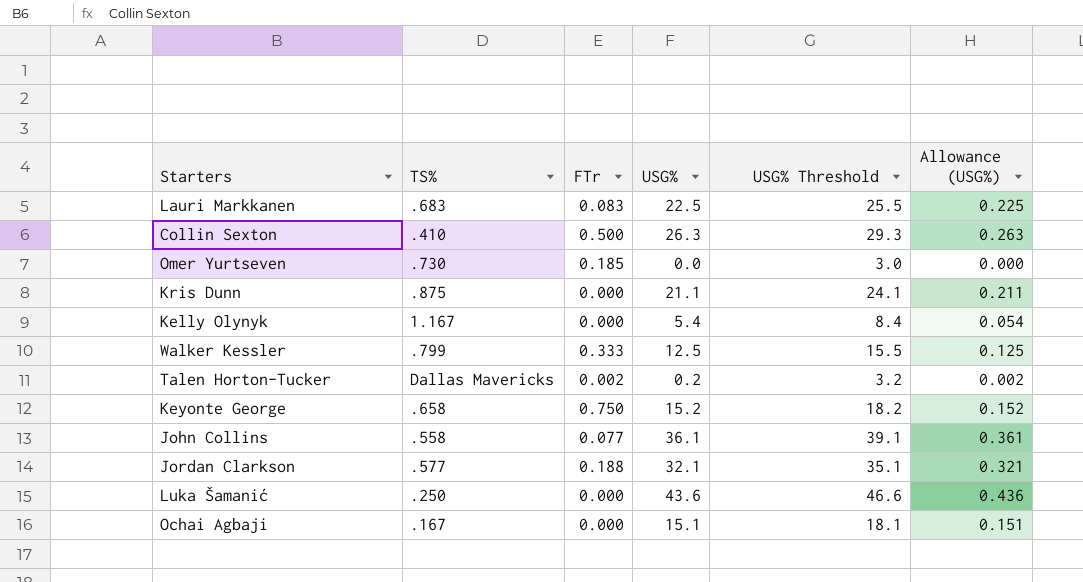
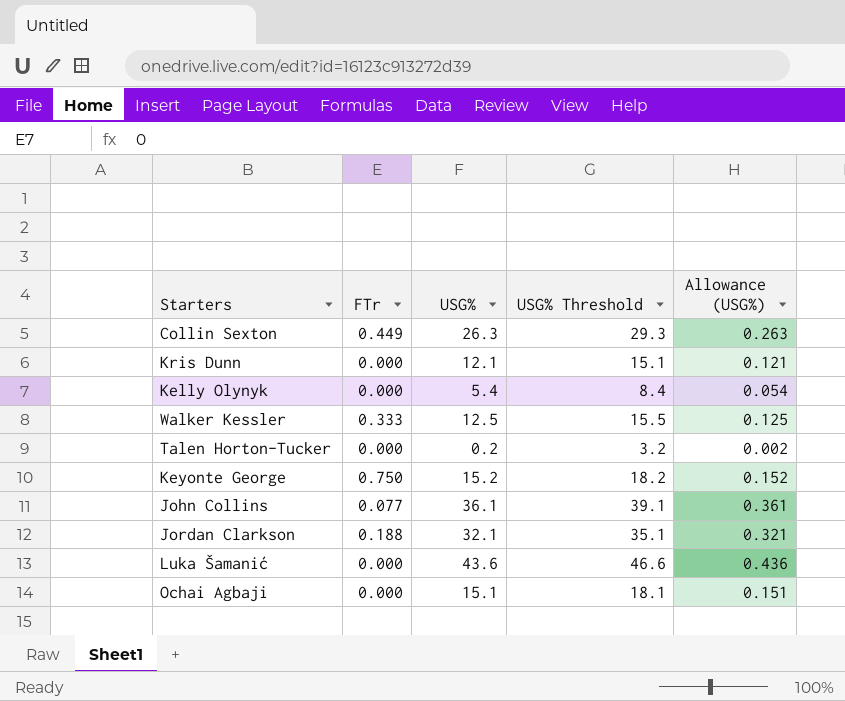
column TS% | position: 2 -> none
row Lauri Markkanen: .683 | 0.083 | 22.5 | 25.5 | 0.225 -> none
row Omer Yurtseven: .730 | 0.185 | 0.0 | 3.0 | 0.000 -> none
Collin Sexton | FTr: 0.500 -> 0.449
Kris Dunn | USG%: 21.1 -> 12.1
Kris Dunn | USG% Threshold: 24.1 -> 15.1
Kris Dunn | Allowance (USG%): 0.211 -> 0.121
Talen Horton-Tucker | FTr: 0.002 -> 0.000

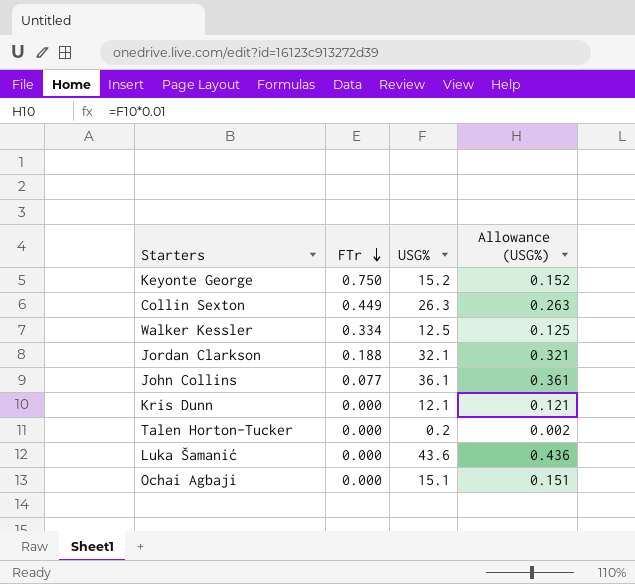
row order: none -> FTr descending
column USG% Threshold | formula: [USG%] + 3 -> none
row Kelly Olynyk: 0.000 | 5.4 | 8.4 | 0.054 -> none
Walker Kessler | FTr: 0.333 -> 0.334

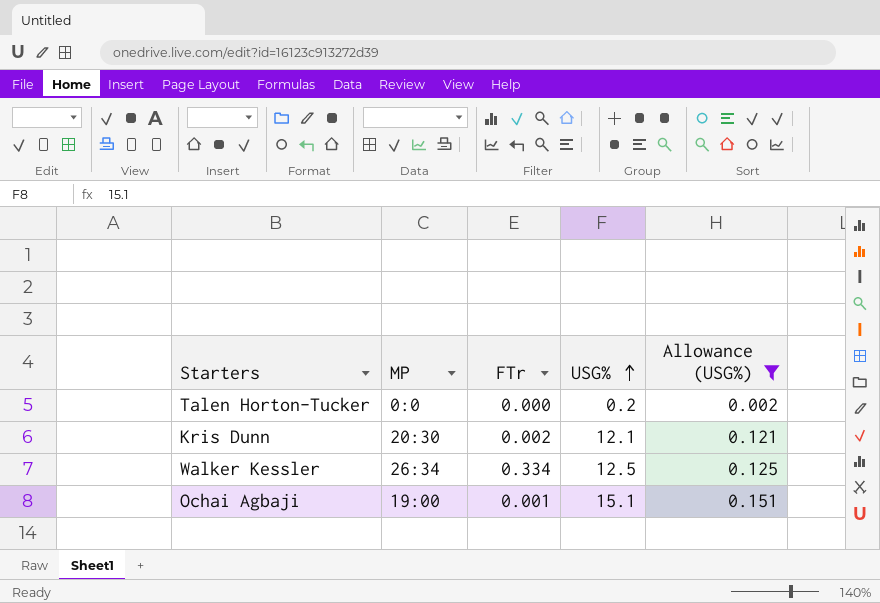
filter: none -> Allowance (USG%) <= 0.151
row order: FTr descending -> USG% ascending
column MP | position: none -> 2
Kris Dunn | FTr: 0.000 -> 0.002
Ochai Agbaji | FTr: 0.000 -> 0.001

